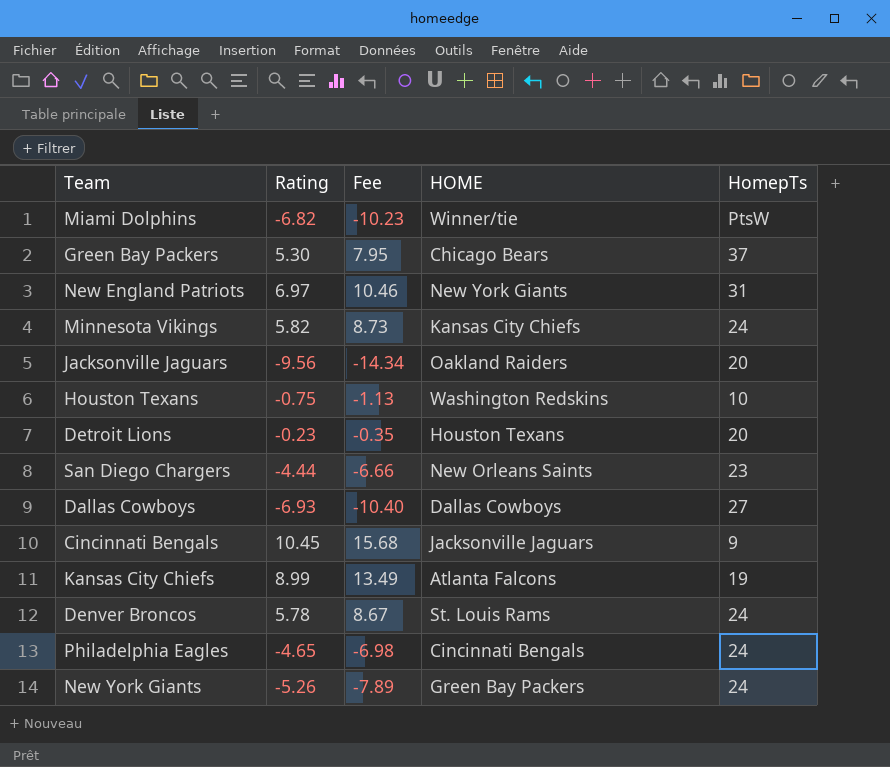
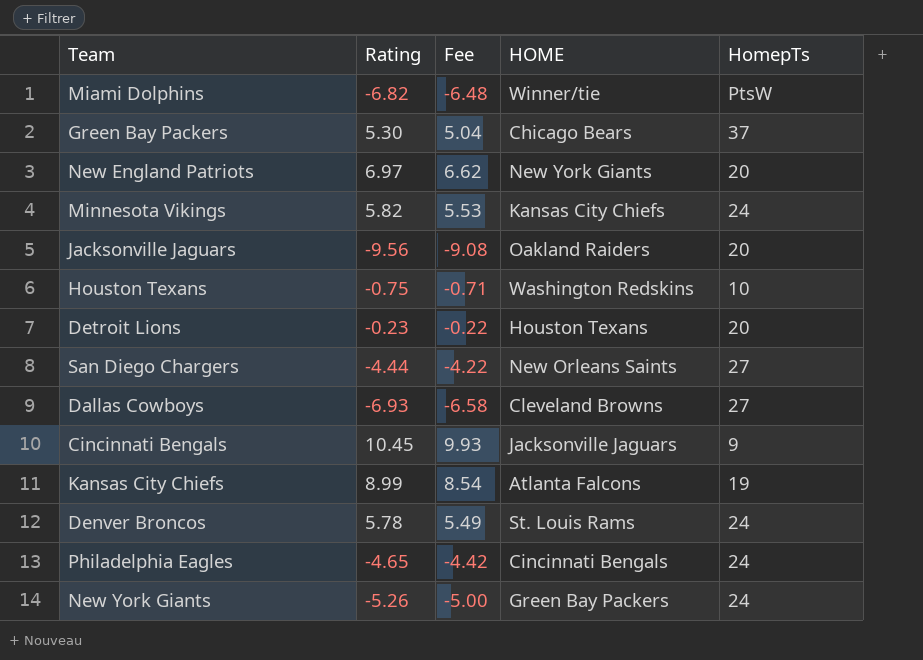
column Fee | formula: [Rating] * 1.5 -> [Rating] * 0.95
New England Patriots | HomepTs: 31 -> 20
San Diego Chargers | HomepTs: 23 -> 27
Dallas Cowboys | HOME: Dallas Cowboys -> Cleveland Browns

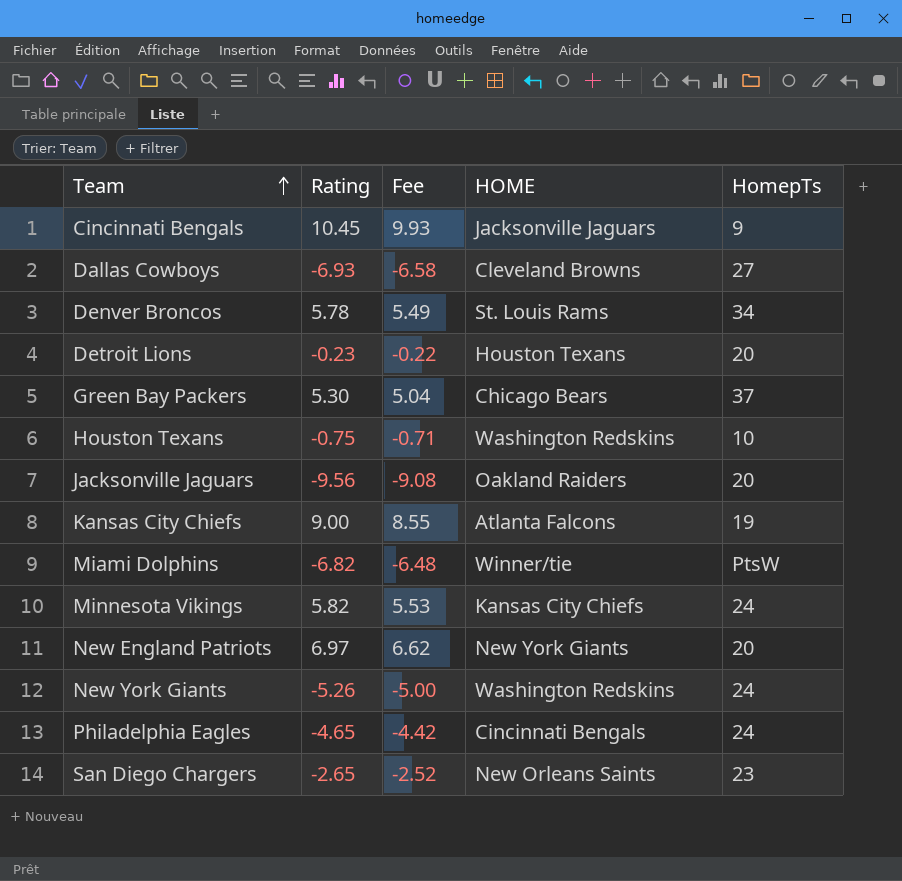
row order: none -> Team ascending
Denver Broncos | HomepTs: 24 -> 34
Kansas City Chiefs | Rating: 8.99 -> 9.00
Kansas City Chiefs | Fee: 8.54 -> 8.55
New York Giants | HOME: Green Bay Packers -> Washington Redskins
San Diego Chargers | Rating: -4.44 -> -2.65
San Diego Chargers | Fee: -4.22 -> -2.52
San Diego Chargers | HomepTs: 27 -> 23

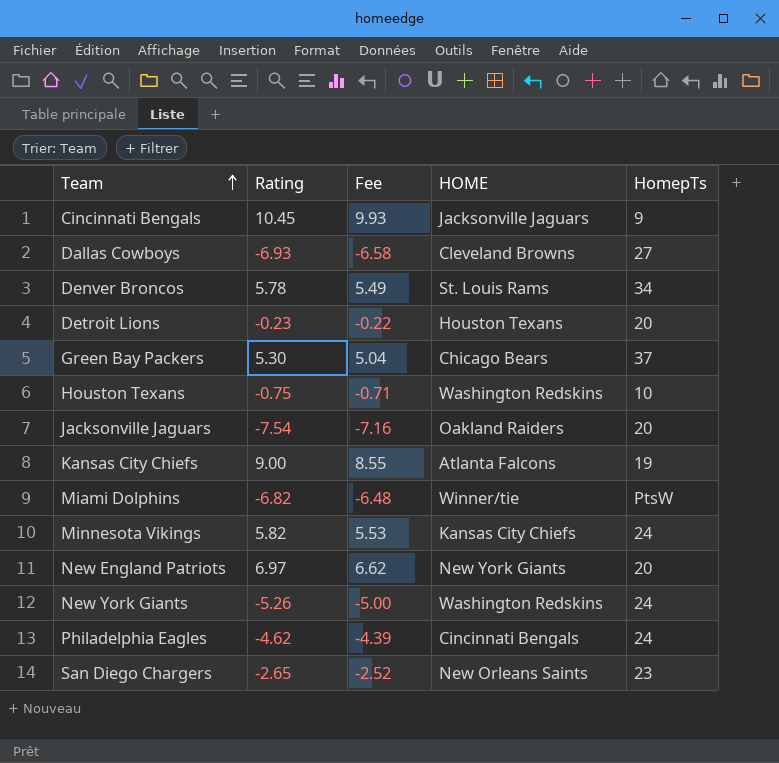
Jacksonville Jaguars | Rating: -9.56 -> -7.54
Jacksonville Jaguars | Fee: -9.08 -> -7.16
Philadelphia Eagles | Rating: -4.65 -> -4.62
Philadelphia Eagles | Fee: -4.42 -> -4.39

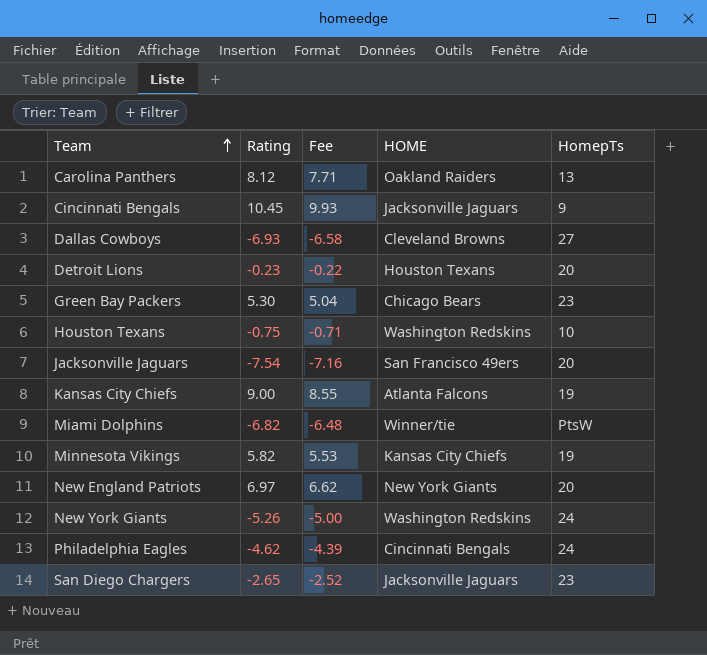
row Denver Broncos: 5.78 | 5.49 | St. Louis Rams | 34 -> none
row Carolina Panthers: none -> 8.12 | 7.71 | Oakland Raiders | 13
Green Bay Packers | HomepTs: 37 -> 23
Jacksonville Jaguars | HOME: Oakland Raiders -> San Francisco 49ers
Minnesota Vikings | HomepTs: 24 -> 19
San Diego Chargers | HOME: New Orleans Saints -> Jacksonville Jaguars

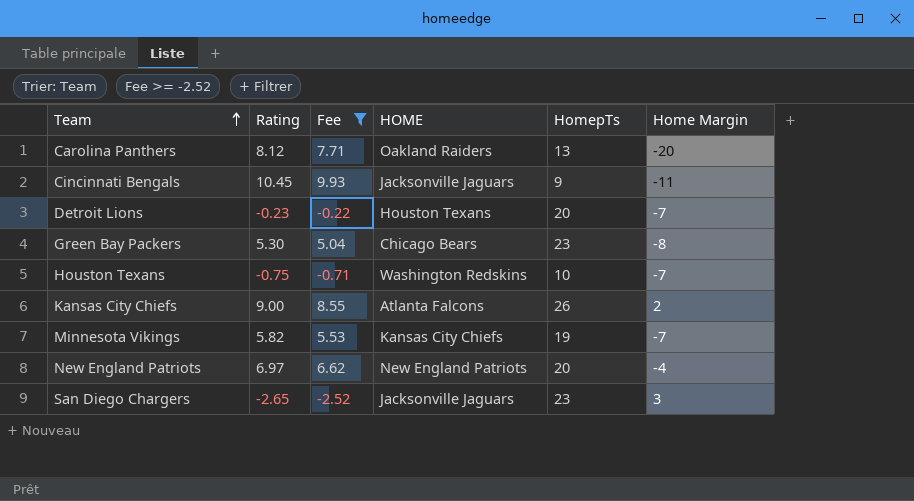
filter: none -> Fee >= -2.52
column Home Margin | position: none -> 6
Kansas City Chiefs | HomepTs: 19 -> 26
New England Patriots | HOME: New York Giants -> New England Patriots

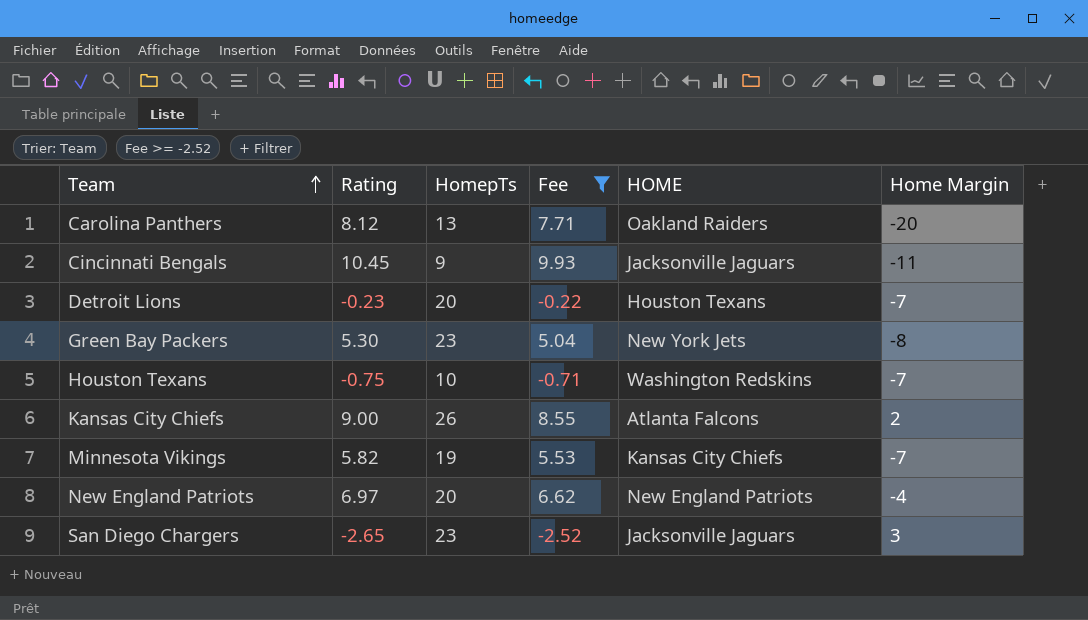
column HomepTs | position: 5 -> 3
Green Bay Packers | HOME: Chicago Bears -> New York Jets

